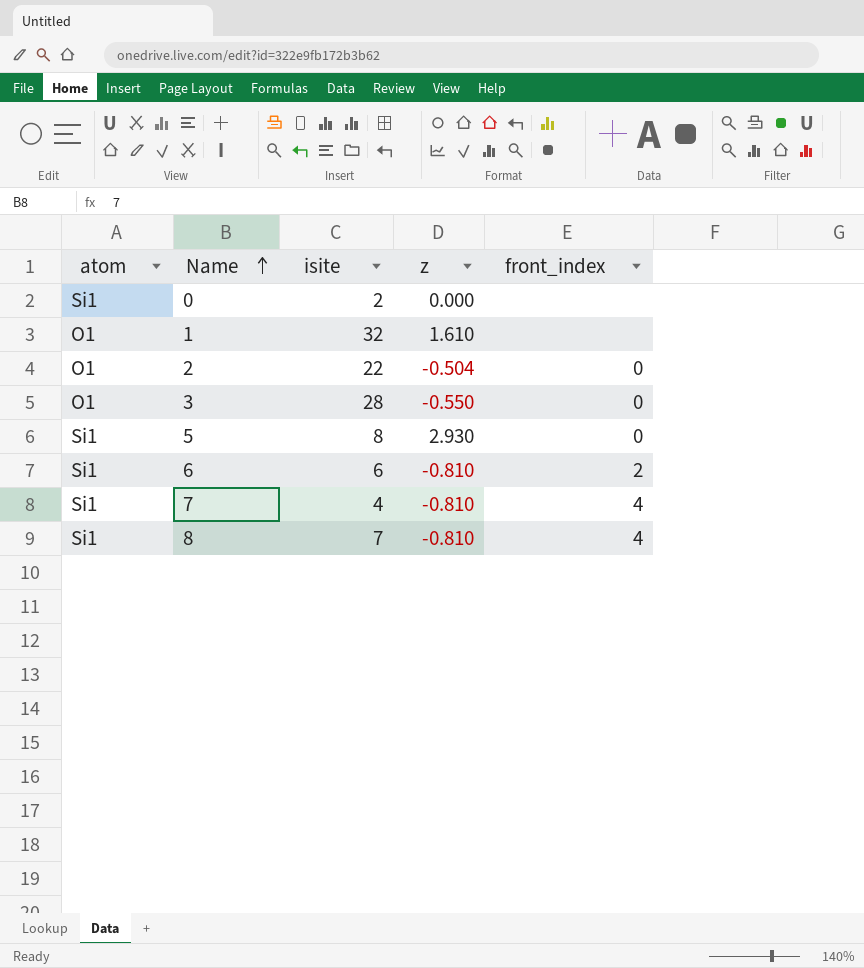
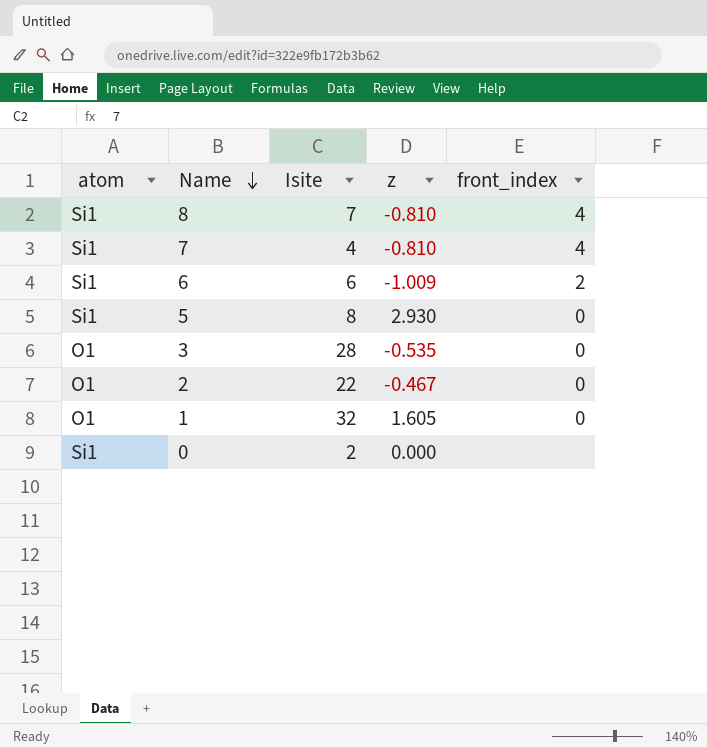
row order: Name ascending -> Name descending
column name: isite -> Isite
6 | z: -0.810 -> -1.009
3 | z: -0.550 -> -0.535
2 | z: -0.504 -> -0.467
1 | z: 1.610 -> 1.605
1 | front_index: none -> 0

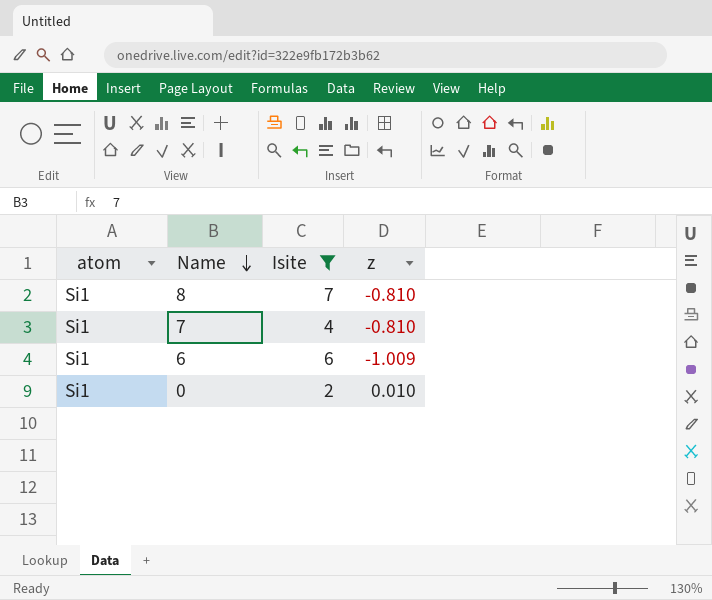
filter: none -> Isite <= 7
column front_index | position: 5 -> none
0 | z: 0.000 -> 0.010

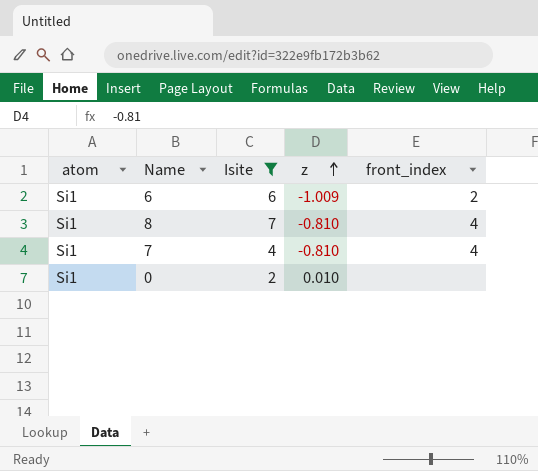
row order: Name descending -> z ascending
column front_index | position: none -> 5

